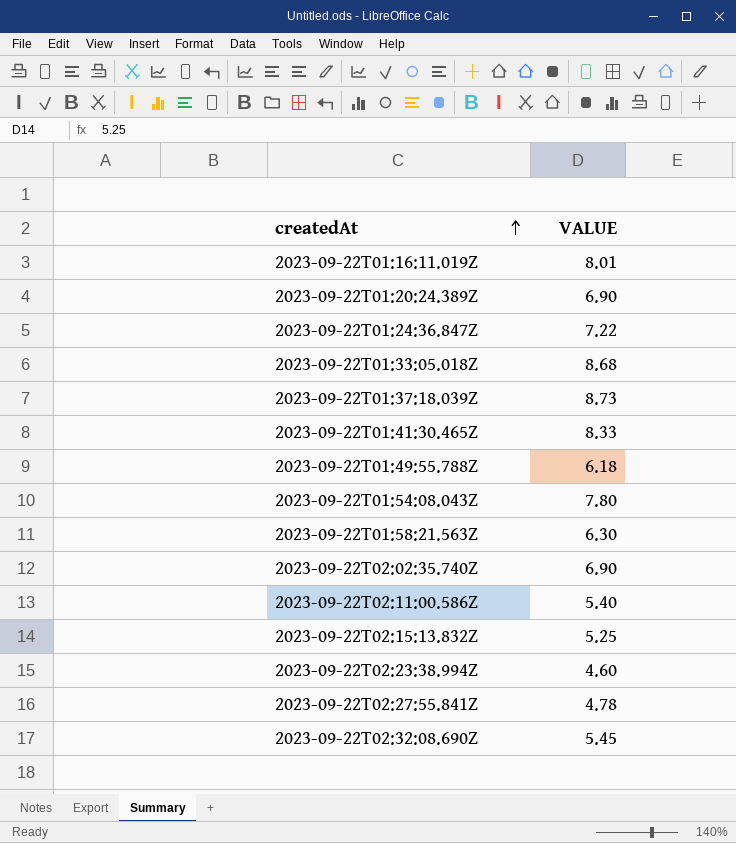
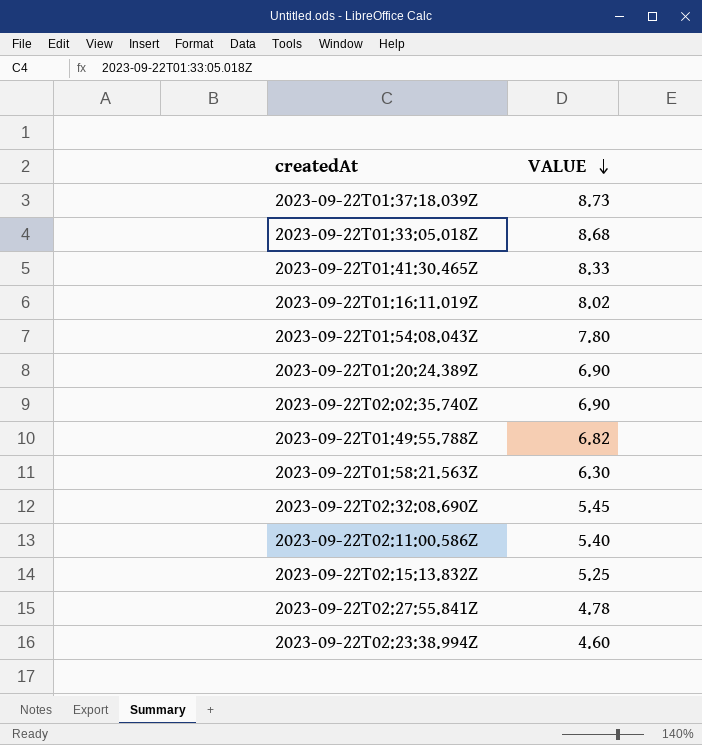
row order: createdAt ascending -> VALUE descending
row 2023-09-22T01:24:36.847Z: 7.22 -> none
2023-09-22T01:16:11.019Z | VALUE: 8.01 -> 8.02
2023-09-22T01:49:55.788Z | VALUE: 6.18 -> 6.82

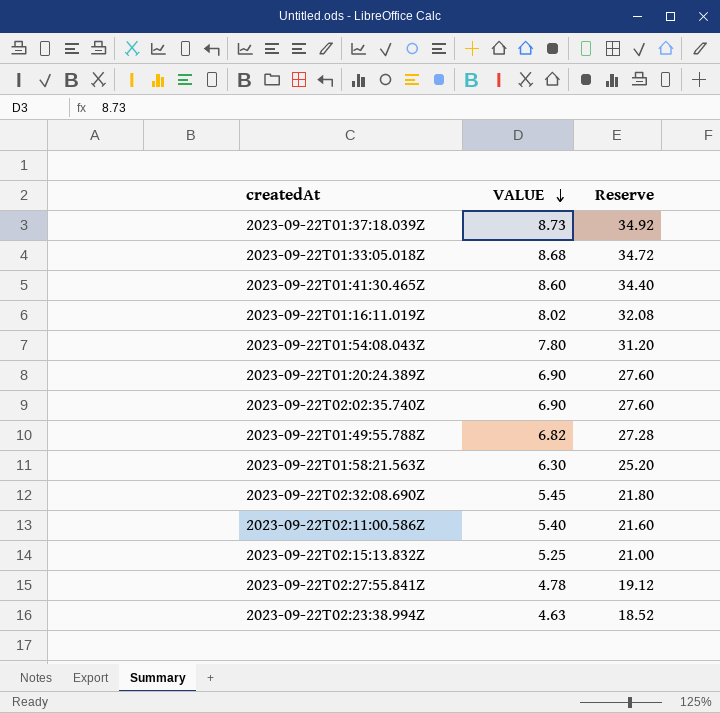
column Reserve | formula: none -> [VALUE] * 4
2023-09-22T01:41:30.465Z | VALUE: 8.33 -> 8.60
2023-09-22T02:23:38.994Z | VALUE: 4.60 -> 4.63

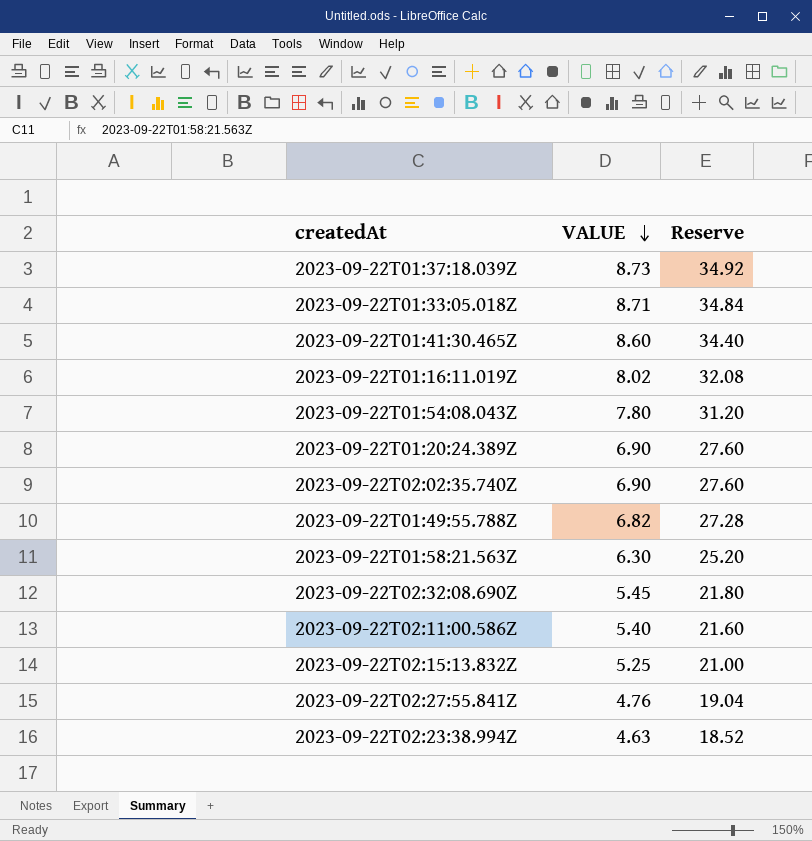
2023-09-22T01:33:05.018Z | VALUE: 8.68 -> 8.71
2023-09-22T01:33:05.018Z | Reserve: 34.72 -> 34.84
2023-09-22T02:27:55.841Z | VALUE: 4.78 -> 4.76
2023-09-22T02:27:55.841Z | Reserve: 19.12 -> 19.04

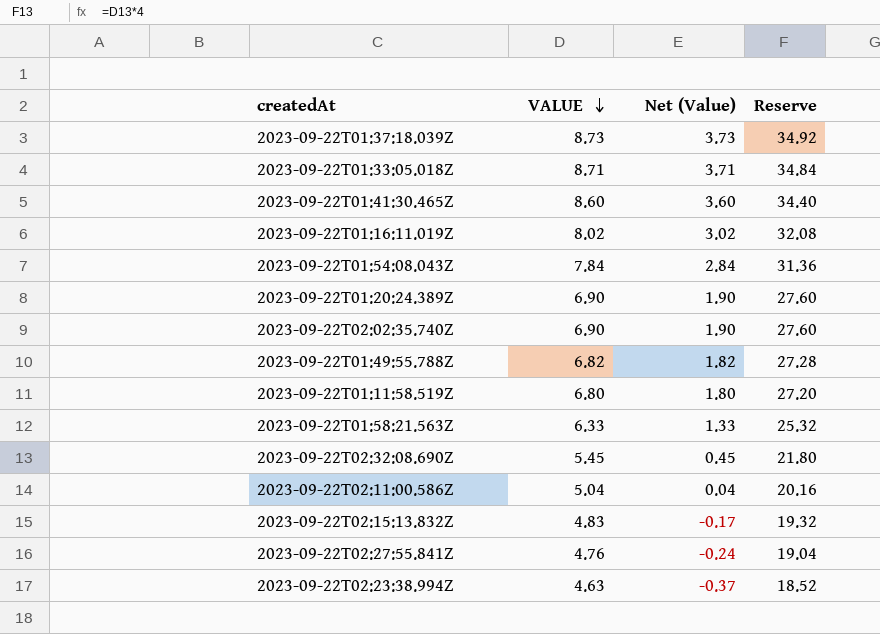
column Net (Value) | formula: none -> [VALUE] - 5
2023-09-22T01:54:08.043Z | VALUE: 7.80 -> 7.84
2023-09-22T01:54:08.043Z | Reserve: 31.20 -> 31.36
row 2023-09-22T01:11:58.519Z: none -> 6.80 | 1.80 | 27.20
2023-09-22T01:58:21.563Z | VALUE: 6.30 -> 6.33
2023-09-22T01:58:21.563Z | Reserve: 25.20 -> 25.32
2023-09-22T02:11:00.586Z | VALUE: 5.40 -> 5.04
2023-09-22T02:11:00.586Z | Reserve: 21.60 -> 20.16
2023-09-22T02:15:13.832Z | VALUE: 5.25 -> 4.83
2023-09-22T02:15:13.832Z | Reserve: 21.00 -> 19.32

